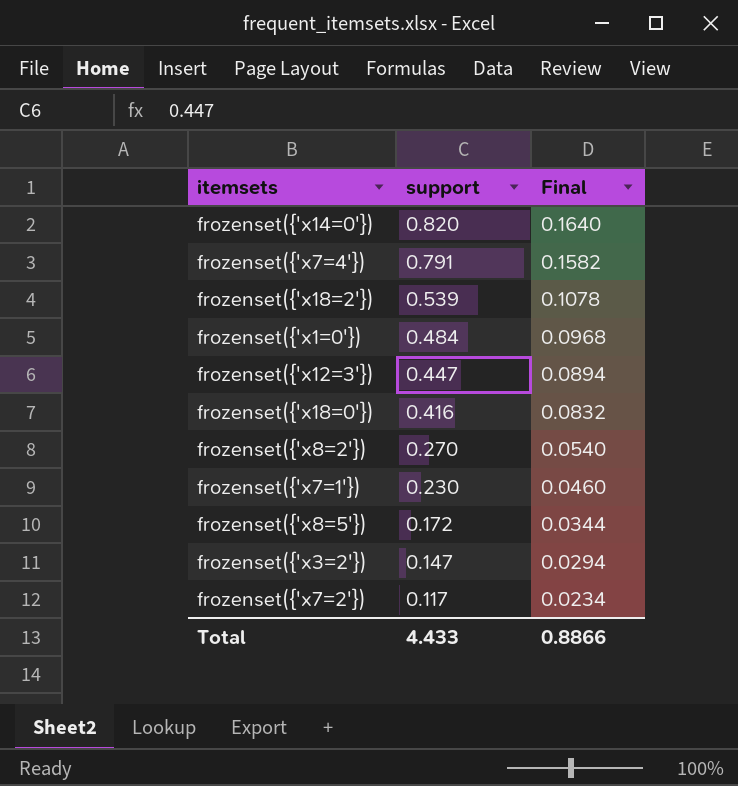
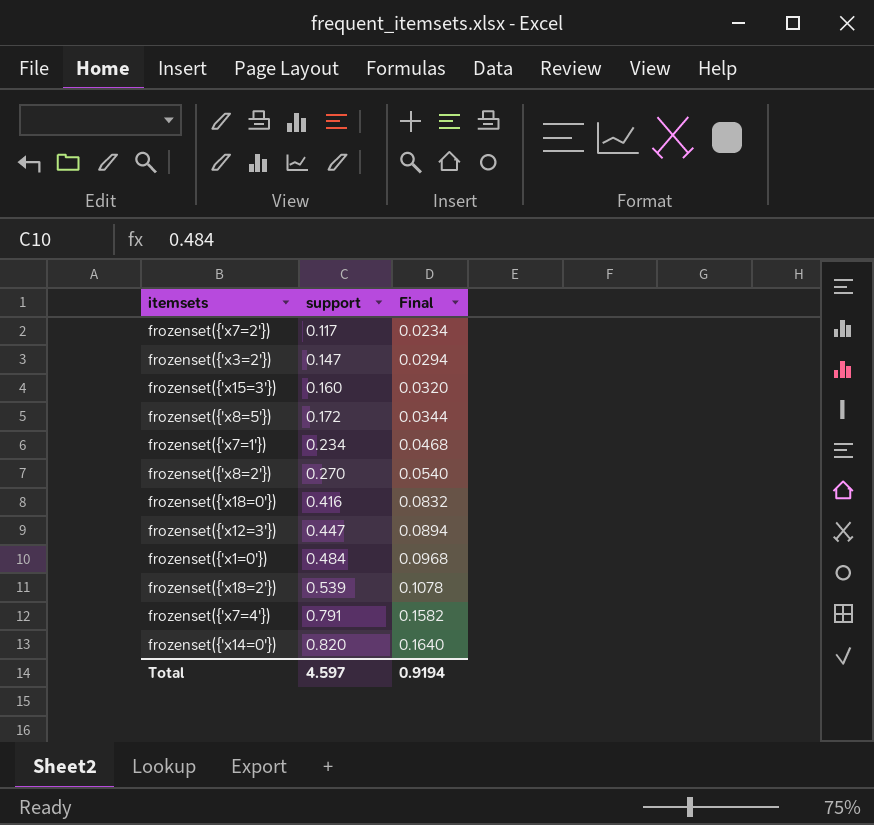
row order: support descending -> support ascending
row frozenset({'x15=3'}): none -> 0.160 | 0.0320
frozenset({'x7=1'}) | support: 0.230 -> 0.234
frozenset({'x7=1'}) | Final: 0.0460 -> 0.0468
Total | support: 4.433 -> 4.597
Total | Final: 0.8866 -> 0.9194

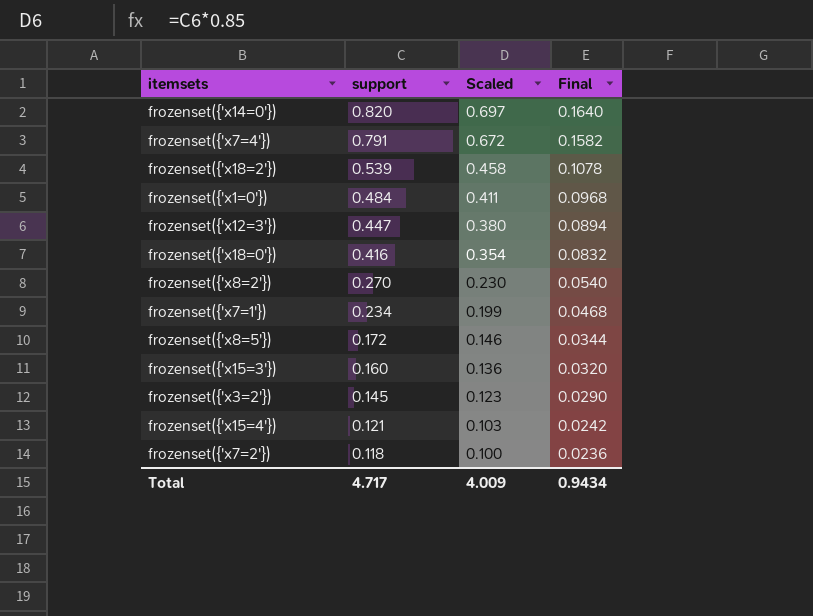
row order: support ascending -> support descending
column Scaled | formula: none -> [support] * 0.85
frozenset({'x3=2'}) | support: 0.147 -> 0.145
frozenset({'x3=2'}) | Final: 0.0294 -> 0.0290
row frozenset({'x15=4'}): none -> 0.121 | 0.103 | 0.0242
frozenset({'x7=2'}) | support: 0.117 -> 0.118
frozenset({'x7=2'}) | Final: 0.0234 -> 0.0236
Total | support: 4.597 -> 4.717
Total | Final: 0.9194 -> 0.9434

